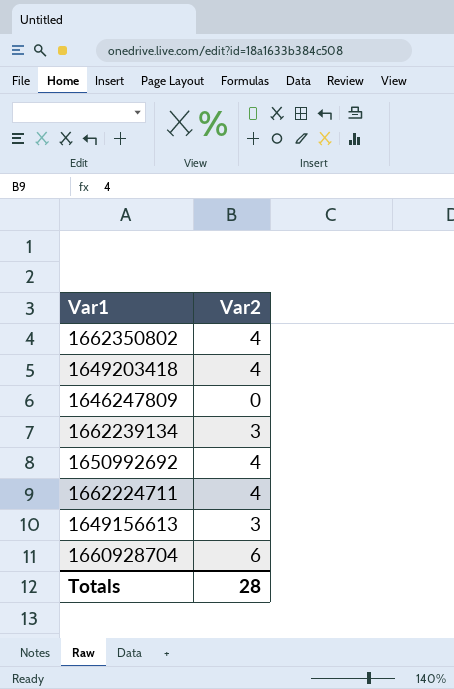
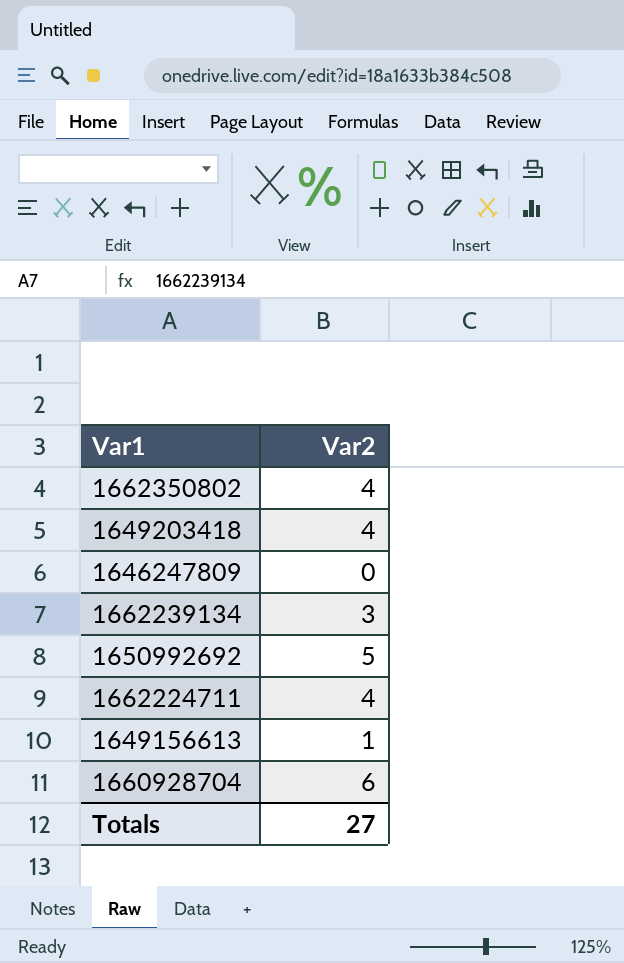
1650992692 | Var2: 4 -> 5
1649156613 | Var2: 3 -> 1
Totals | Var2: 28 -> 27

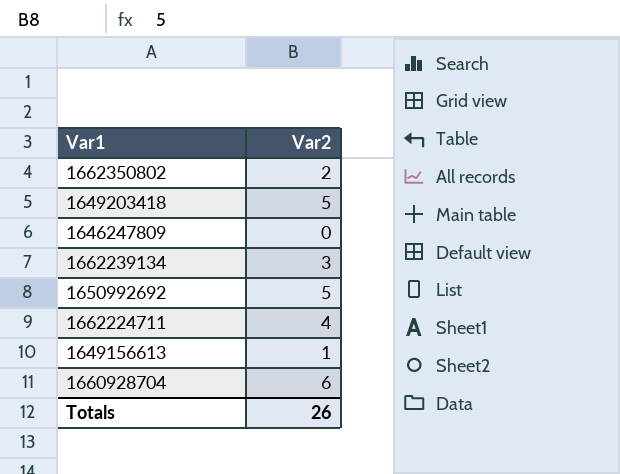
1662350802 | Var2: 4 -> 2
1649203418 | Var2: 4 -> 5
Totals | Var2: 27 -> 26

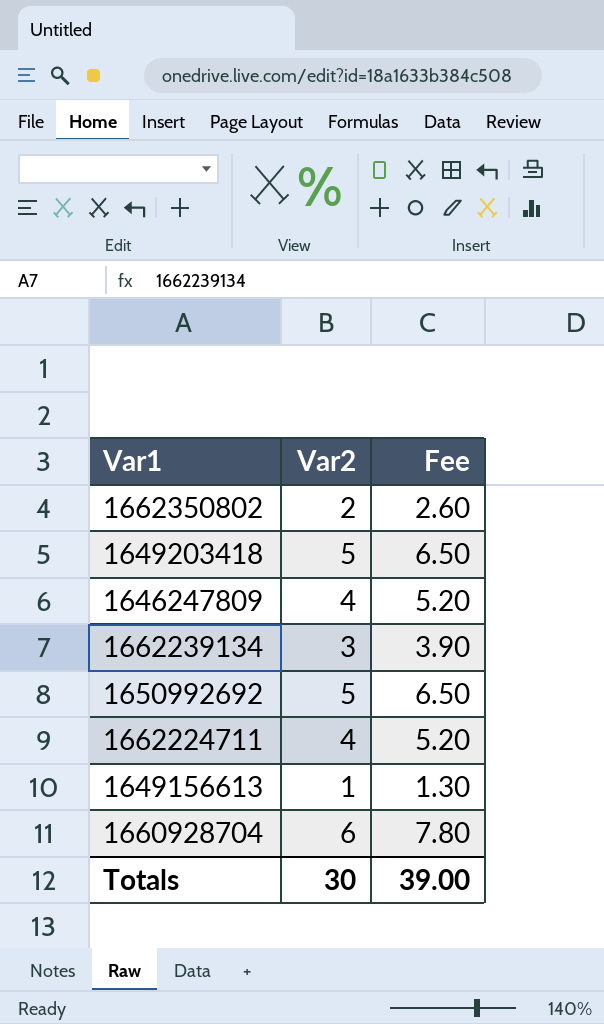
column Fee | formula: none -> [Var2] * 1.3
1646247809 | Var2: 0 -> 4
Totals | Var2: 26 -> 30

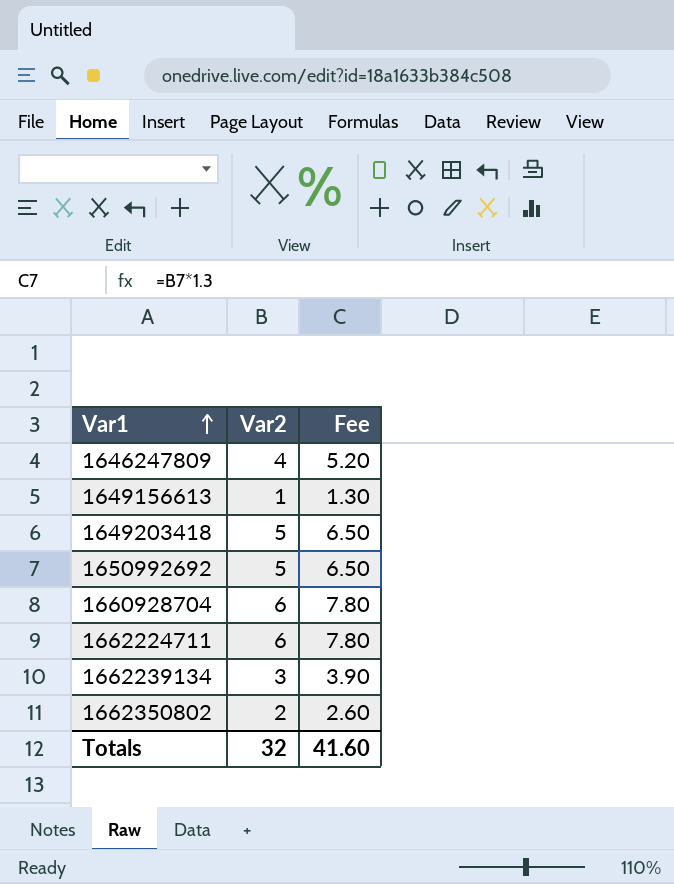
row order: none -> Var1 ascending
1662224711 | Var2: 4 -> 6
1662224711 | Fee: 5.20 -> 7.80
Totals | Var2: 30 -> 32
Totals | Fee: 39.00 -> 41.60

